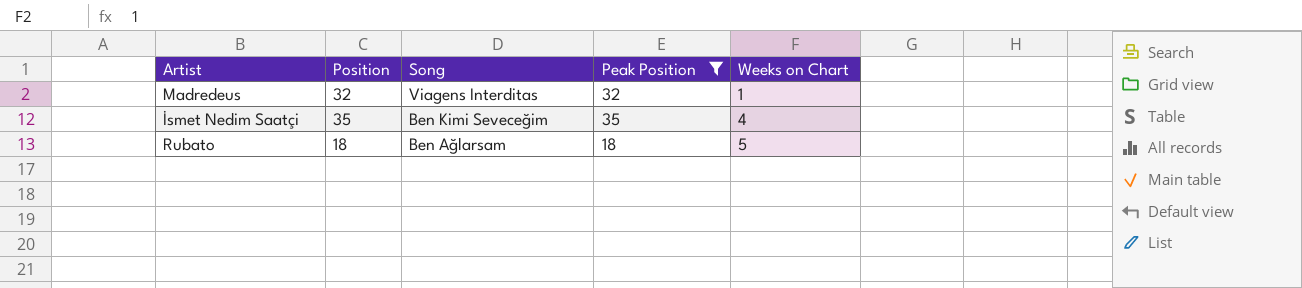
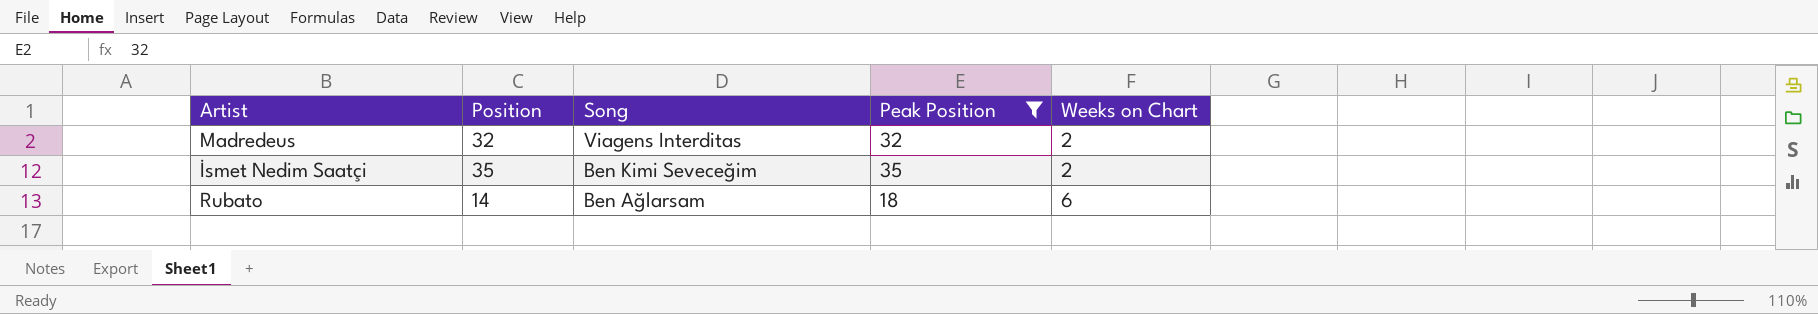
Madredeus | Weeks on Chart: 1 -> 2
İsmet Nedim Saatçi | Weeks on Chart: 4 -> 2
Rubato | Position: 18 -> 14
Rubato | Weeks on Chart: 5 -> 6

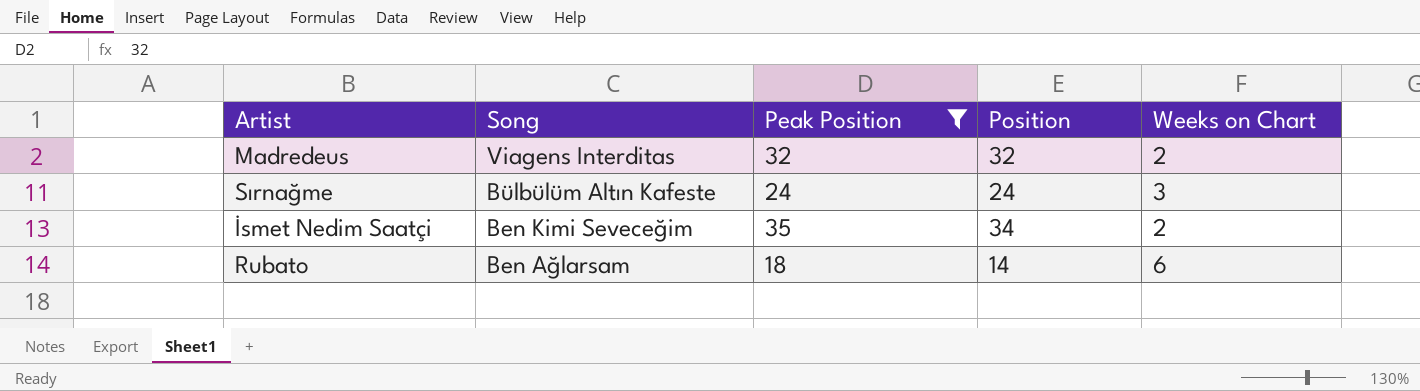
column Position | position: 2 -> 4
row Sırnağme: none -> Bülbülüm Altın Kafeste | 24 | 24 | 3
İsmet Nedim Saatçi | Position: 35 -> 34

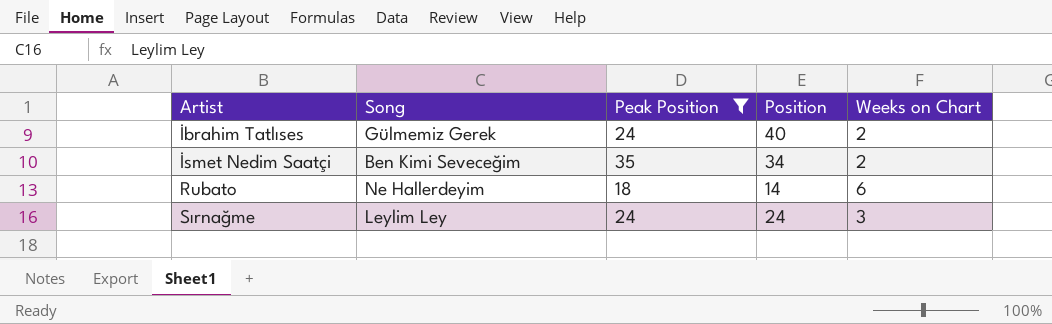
row order: Song descending -> Artist ascending
row Madredeus: Viagens Interditas | 32 | 32 | 2 -> none
row İbrahim Tatlıses: none -> Gülmemiz Gerek | 24 | 40 | 2
Rubato | Song: Ben Ağlarsam -> Ne Hallerdeyim
Sırnağme | Song: Bülbülüm Altın Kafeste -> Leylim Ley

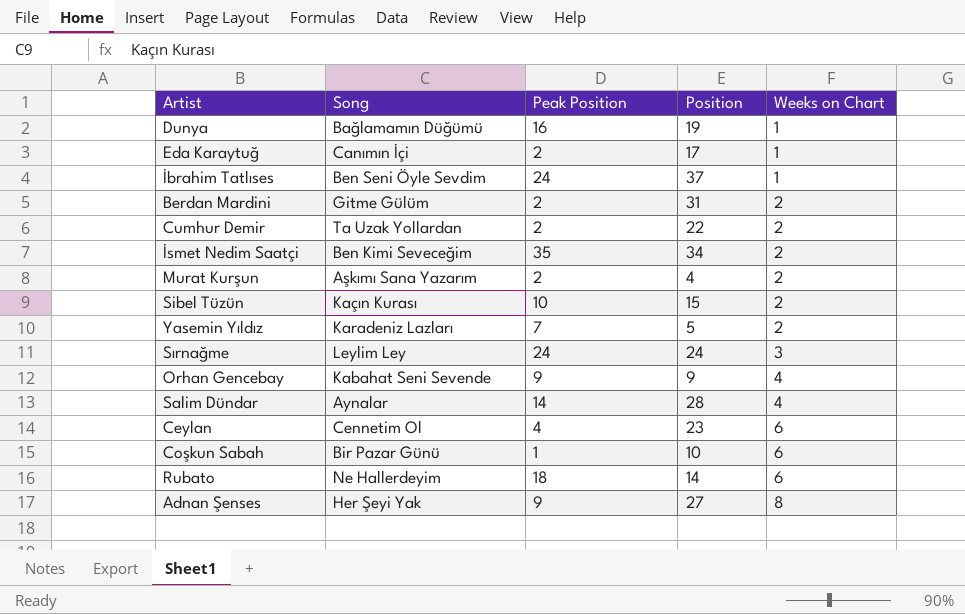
filter: Peak Position >= 18 -> none
row order: Artist ascending -> Weeks on Chart ascending
İbrahim Tatlıses | Song: Gülmemiz Gerek -> Ben Seni Öyle Sevdim
İbrahim Tatlıses | Position: 40 -> 37
İbrahim Tatlıses | Weeks on Chart: 2 -> 1

